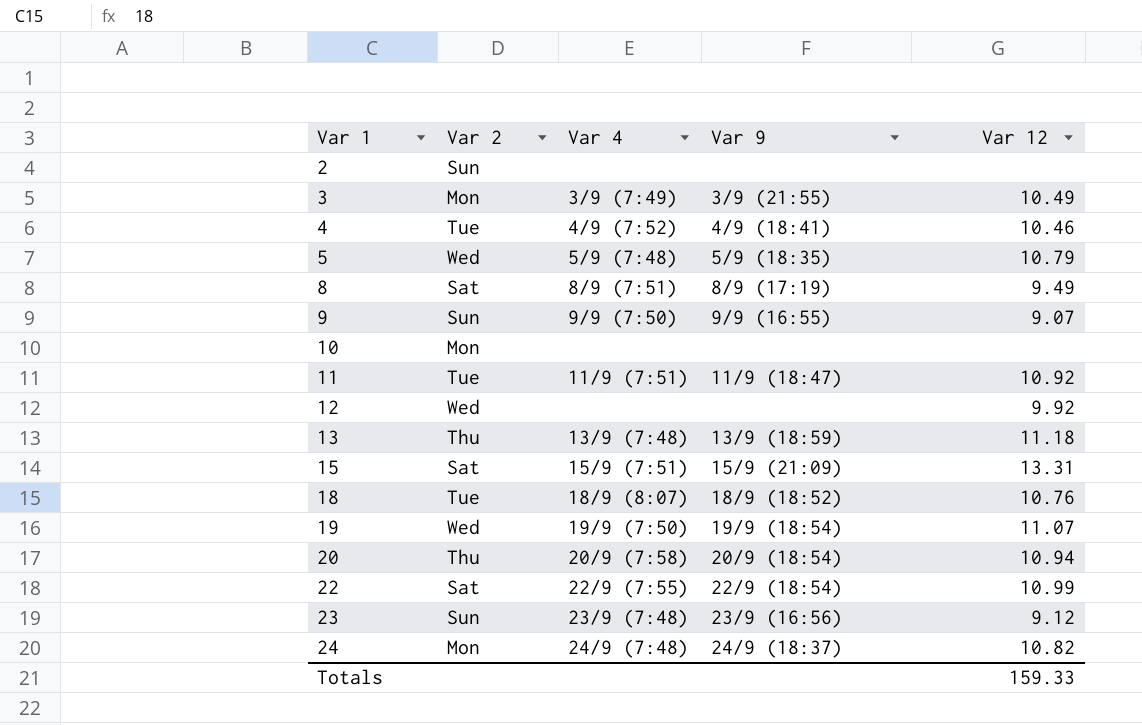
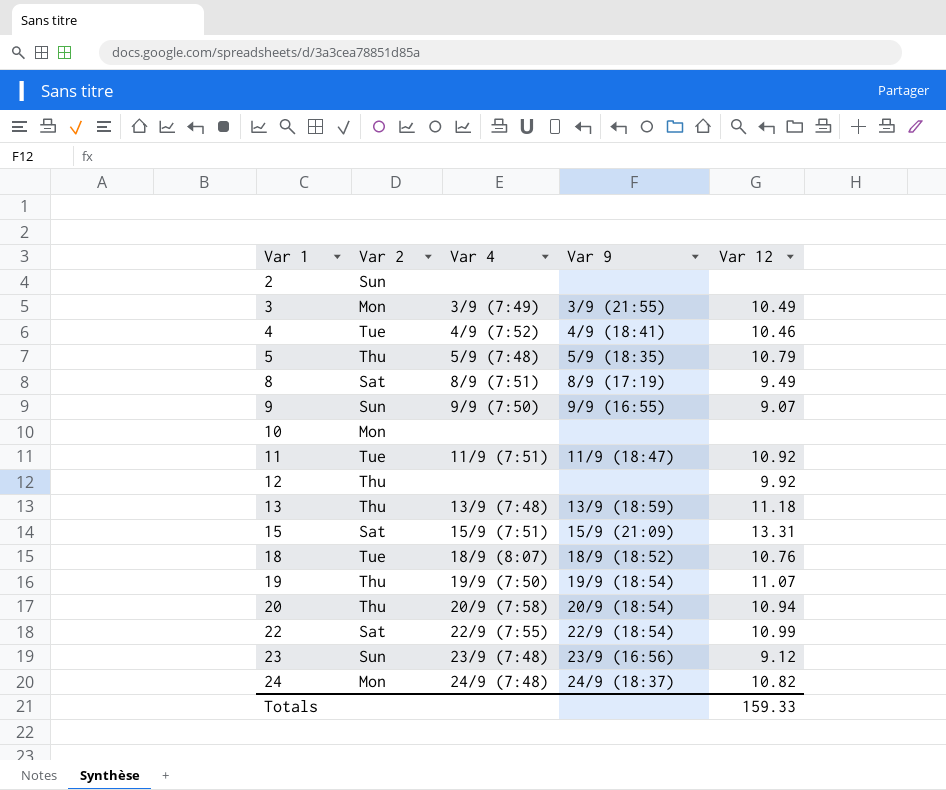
5 | Var 2: Wed -> Thu
12 | Var 2: Wed -> Thu
19 | Var 2: Wed -> Thu

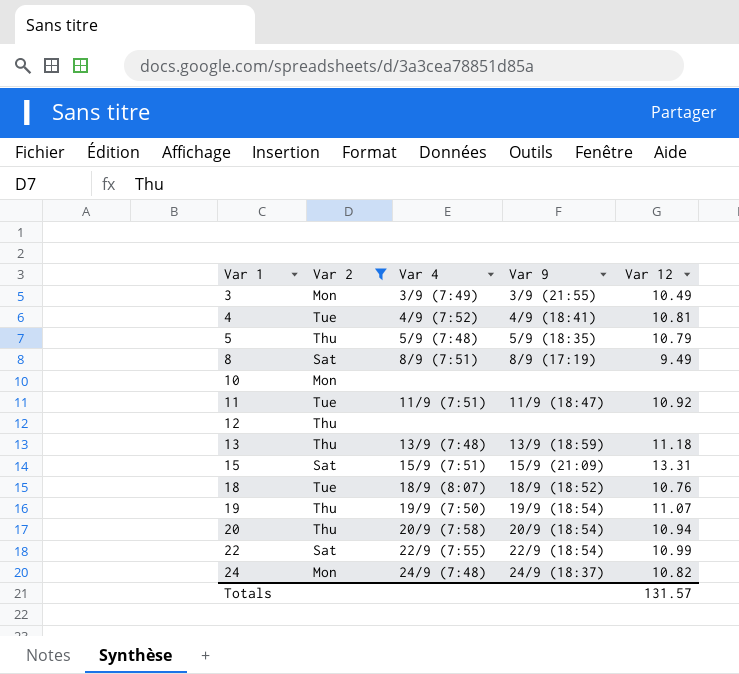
filter: none -> Var 2 != Sun
4 | Var 12: 10.46 -> 10.81
12 | Var 12: 9.92 -> none
Totals | Var 12: 159.33 -> 131.57

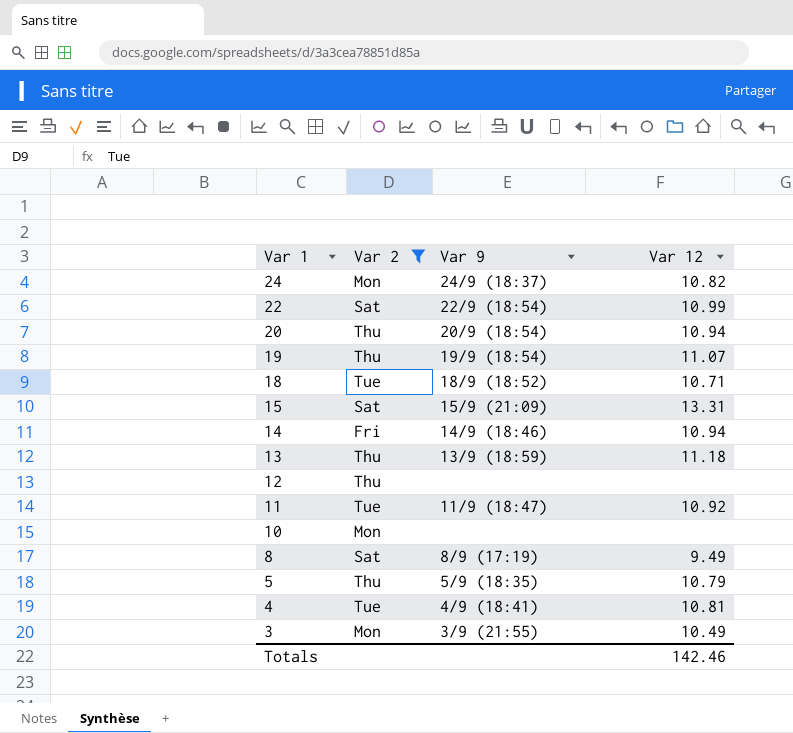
row order: Var 1 ascending -> Var 1 descending
column Var 4 | position: 3 -> none
18 | Var 12: 10.76 -> 10.71
row 14: none -> Fri | 14/9 (18:46) | 10.94
Totals | Var 12: 131.57 -> 142.46

